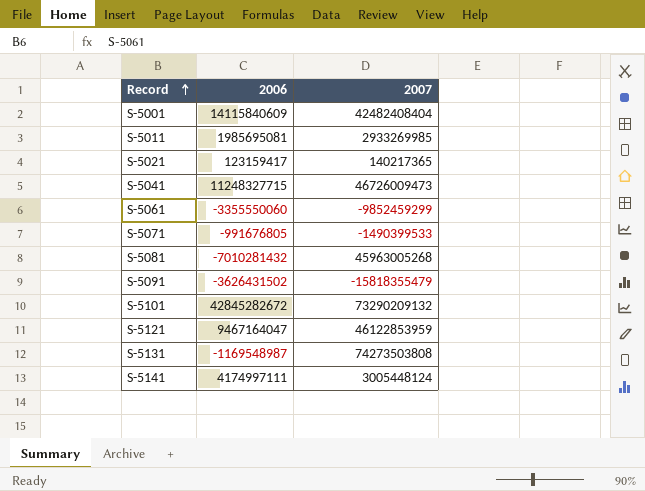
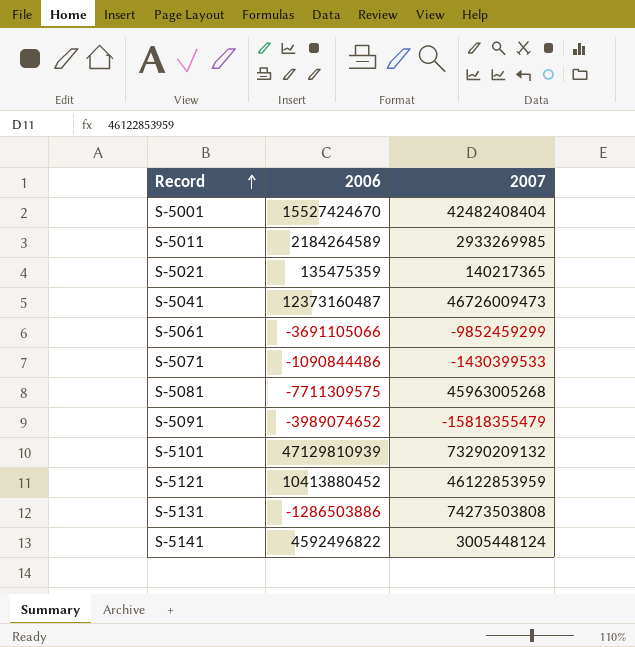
S-5001 | 2006: 14115840609 -> 15527424670
S-5011 | 2006: 1985695081 -> 2184264589
S-5021 | 2006: 123159417 -> 135475359
S-5041 | 2006: 11248327715 -> 12373160487
S-5061 | 2006: -3355550060 -> -3691105066
S-5071 | 2006: -991676805 -> -1090844486
S-5071 | 2007: -1490399533 -> -1430399533
S-5081 | 2006: -7010281432 -> -7711309575
S-5091 | 2006: -3626431502 -> -3989074652
S-5101 | 2006: 42845282672 -> 47129810939
S-5121 | 2006: 9467164047 -> 10413880452
S-5131 | 2006: -1169548987 -> -1286503886
S-5141 | 2006: 4174997111 -> 4592496822

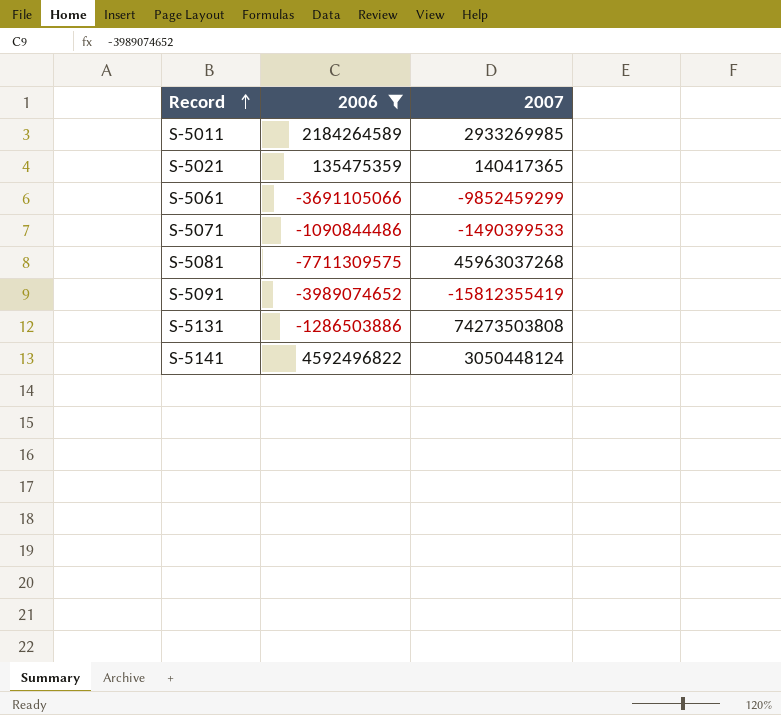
filter: none -> 2006 <= 4592496822
S-5021 | 2007: 140217365 -> 140417365
S-5071 | 2007: -1430399533 -> -1490399533
S-5081 | 2007: 45963005268 -> 45963037268
S-5091 | 2007: -15818355479 -> -15812355419
S-5141 | 2007: 3005448124 -> 3050448124

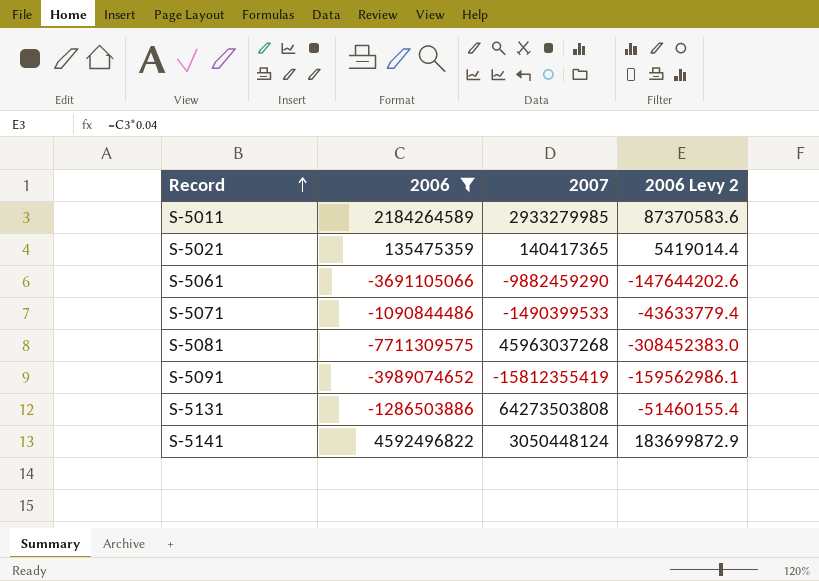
column 2006 Levy 2 | formula: none -> [2006] * 0.04
S-5011 | 2007: 2933269985 -> 2933279985
S-5061 | 2007: -9852459299 -> -9882459290
S-5131 | 2007: 74273503808 -> 64273503808

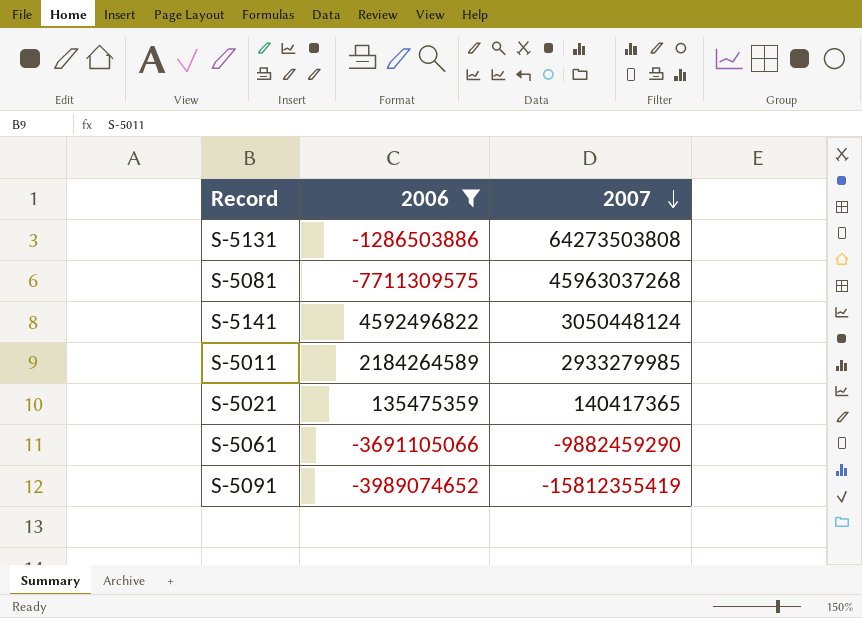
row order: Record ascending -> 2007 descending
column 2006 Levy 2 | formula: [2006] * 0.04 -> none
row S-5071: -1090844486 | -1490399533 | -43633779.4 -> none

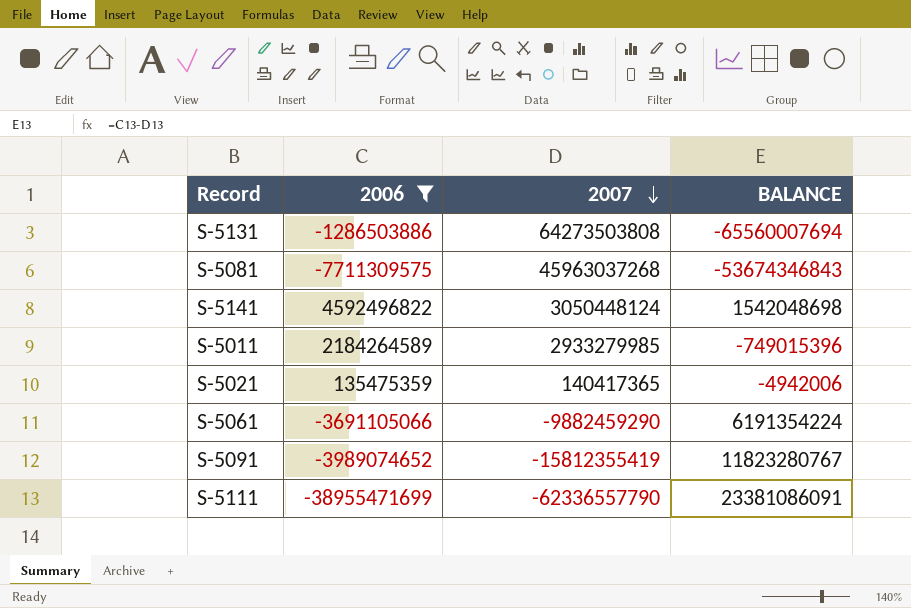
column BALANCE | formula: none -> [2006] - [2007]
row S-5111: none -> -38955471699 | -62336557790 | 23381086091

